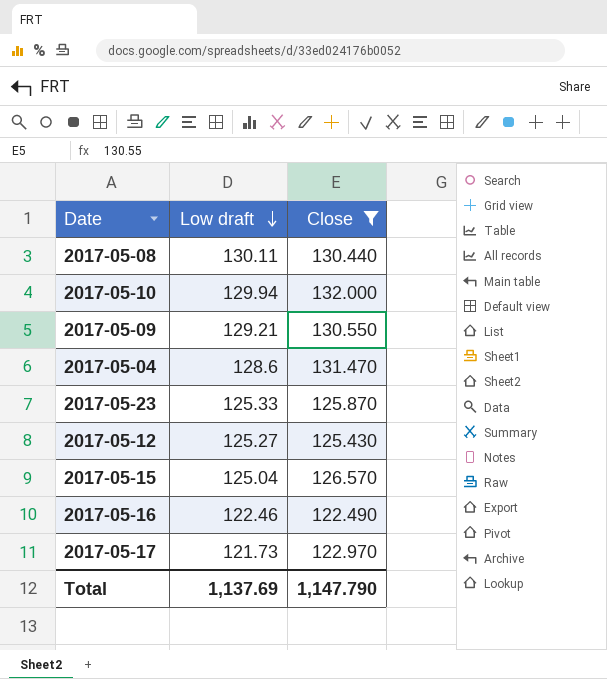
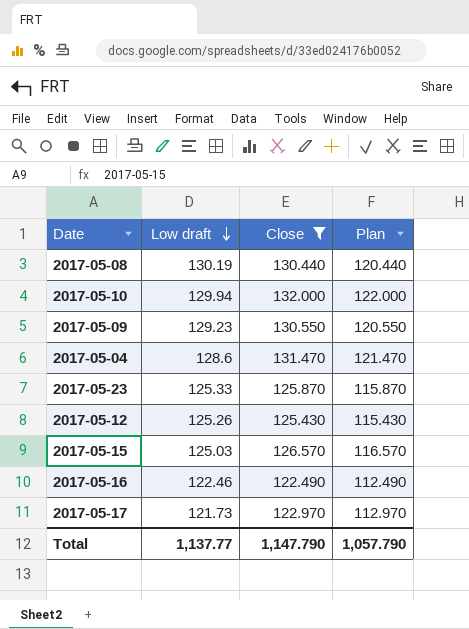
column Plan | formula: none -> [Close] - 10
2017-05-08 | Low draft: 130.11 -> 130.19
2017-05-09 | Low draft: 129.21 -> 129.23
2017-05-12 | Low draft: 125.27 -> 125.26
2017-05-15 | Low draft: 125.04 -> 125.03
Total | Low draft: 1,137.69 -> 1,137.77

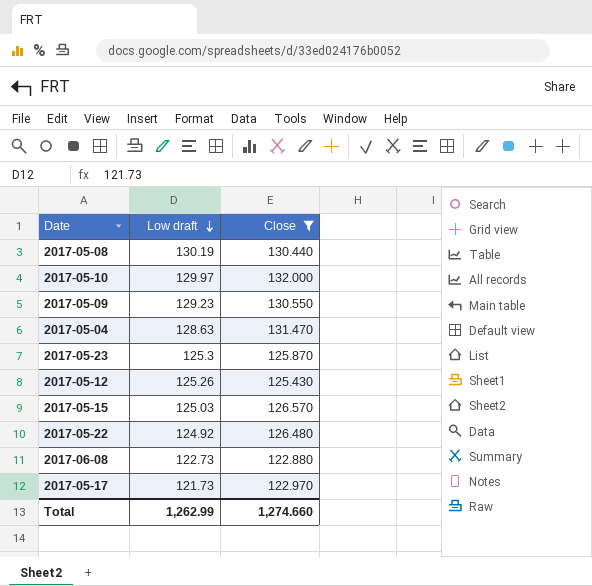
column Plan | formula: [Close] - 10 -> none
row 2017-05-16: 122.46 | 122.490 | 112.490 -> none
2017-05-10 | Low draft: 129.94 -> 129.97
2017-05-04 | Low draft: 128.6 -> 128.63
2017-05-23 | Low draft: 125.33 -> 125.3
row 2017-05-22: none -> 124.92 | 126.480
row 2017-06-08: none -> 122.73 | 122.880
Total | Low draft: 1,137.77 -> 1,262.99
Total | Close: 1,147.790 -> 1,274.660

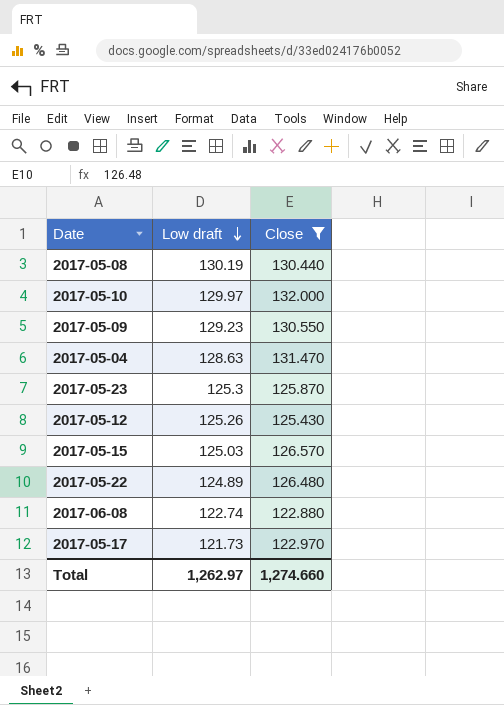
2017-05-22 | Low draft: 124.92 -> 124.89
2017-06-08 | Low draft: 122.73 -> 122.74
Total | Low draft: 1,262.99 -> 1,262.97

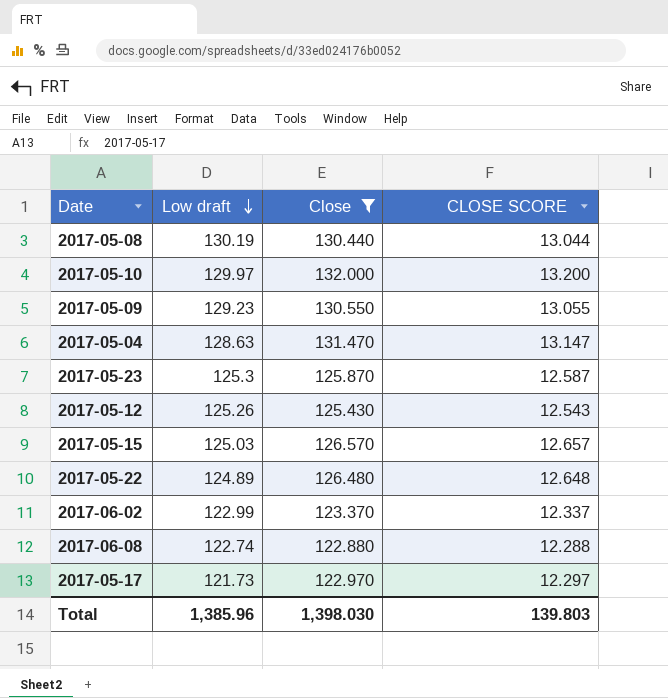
column CLOSE SCORE | formula: none -> [Close] * 0.1
row 2017-06-02: none -> 122.99 | 123.370 | 12.337
Total | Low draft: 1,262.97 -> 1,385.96
Total | Close: 1,274.660 -> 1,398.030

